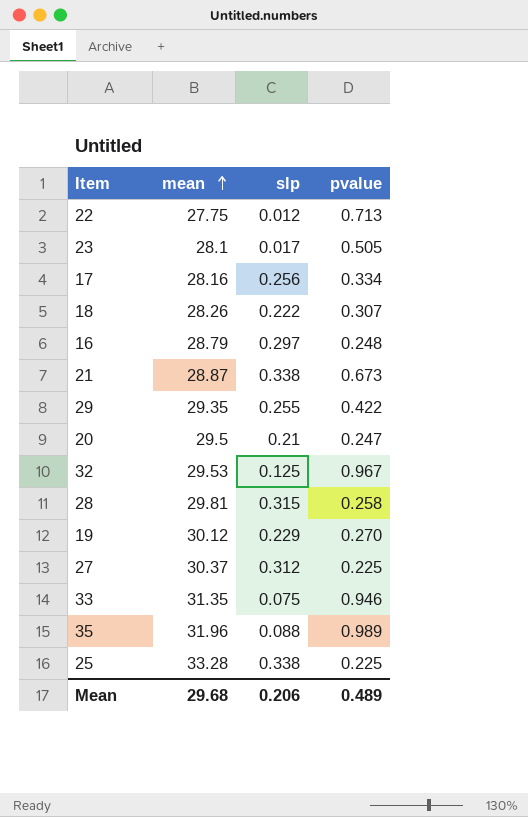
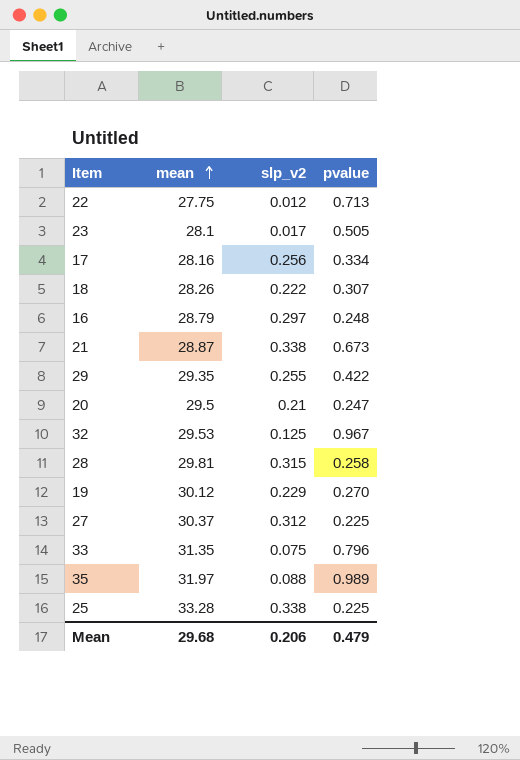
column name: slp -> slp_v2
33 | pvalue: 0.946 -> 0.796
35 | mean: 31.96 -> 31.97
Mean | pvalue: 0.489 -> 0.479

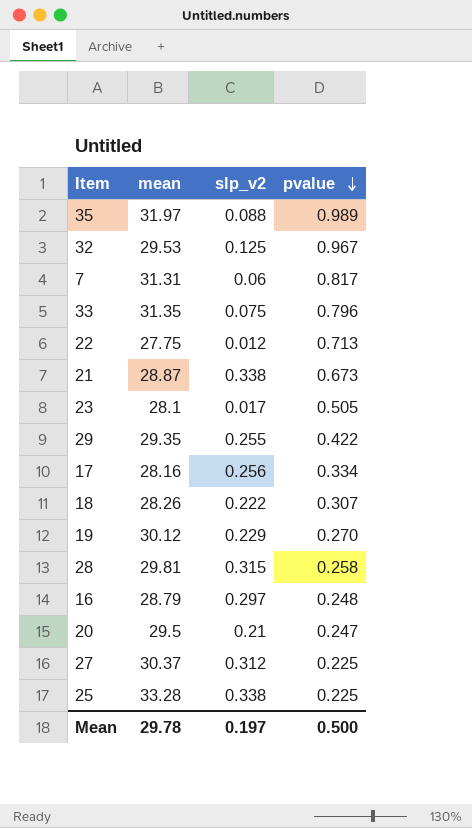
row order: mean ascending -> pvalue descending
row 7: none -> 31.31 | 0.06 | 0.817
Mean | mean: 29.68 -> 29.78
Mean | slp_v2: 0.206 -> 0.197
Mean | pvalue: 0.479 -> 0.500

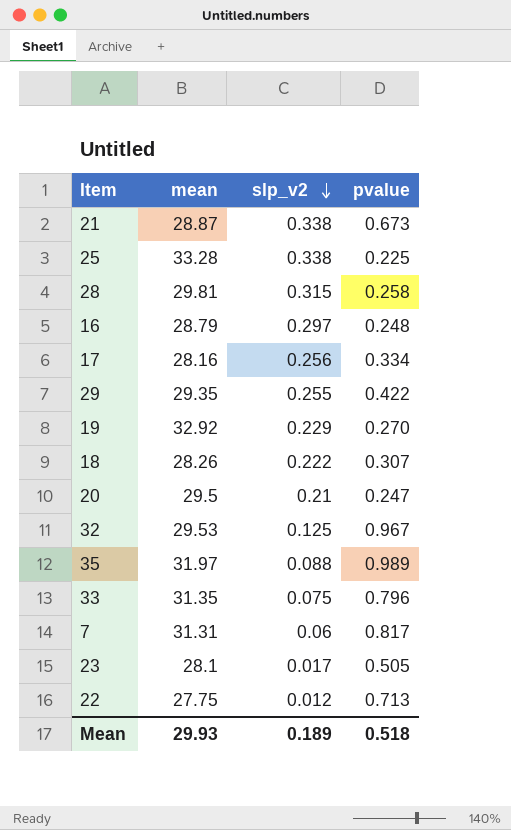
row order: pvalue descending -> slp_v2 descending
row 27: 30.37 | 0.312 | 0.225 -> none
19 | mean: 30.12 -> 32.92
Mean | mean: 29.78 -> 29.93
Mean | slp_v2: 0.197 -> 0.189
Mean | pvalue: 0.500 -> 0.518

